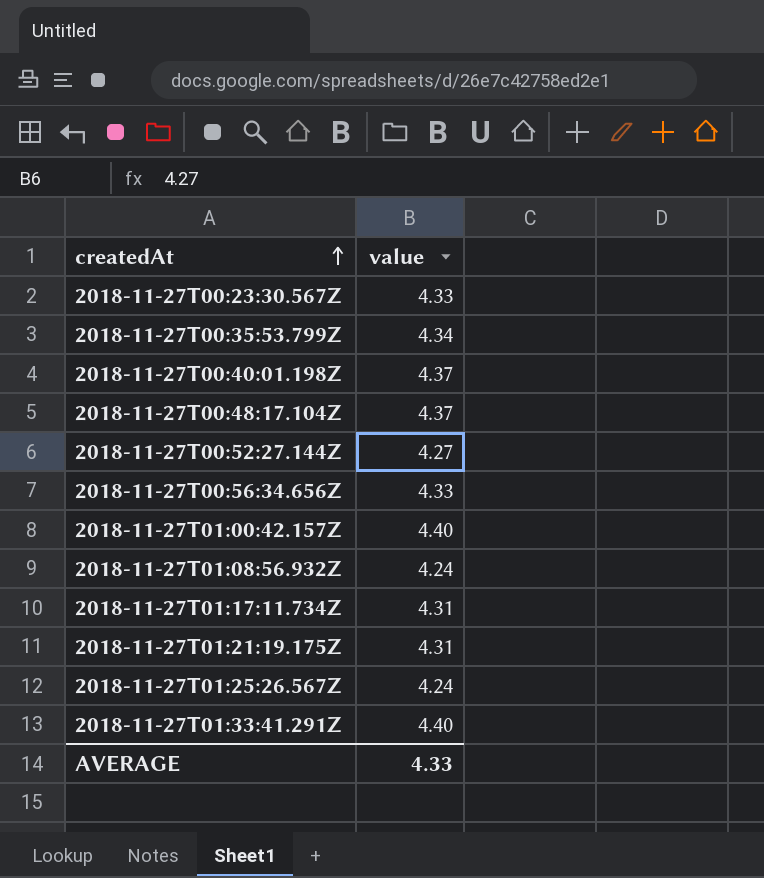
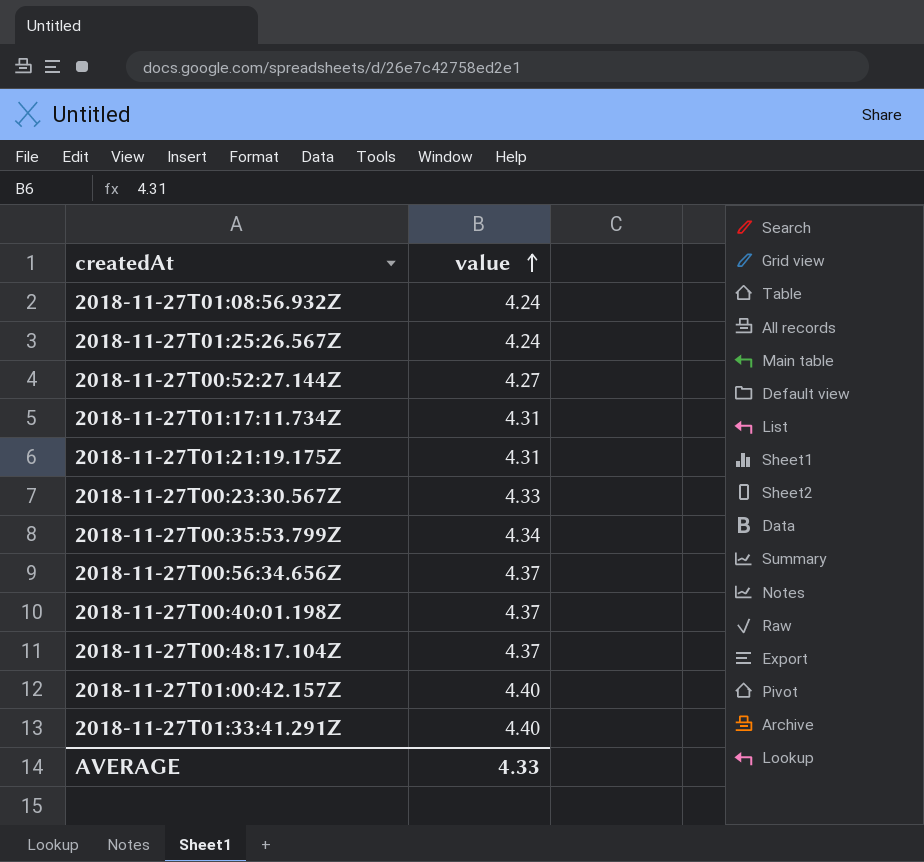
row order: createdAt ascending -> value ascending
2018-11-27T00:56:34.656Z | value: 4.33 -> 4.37

